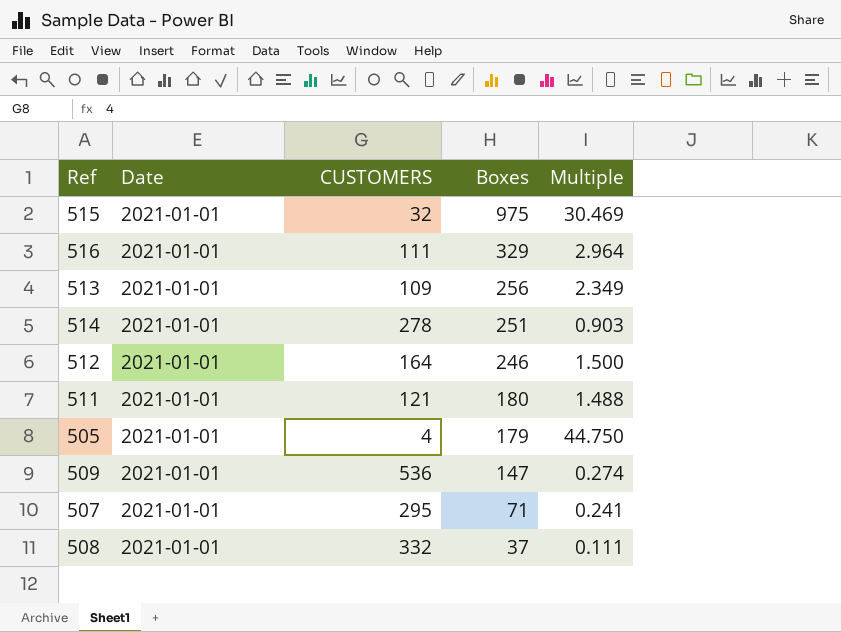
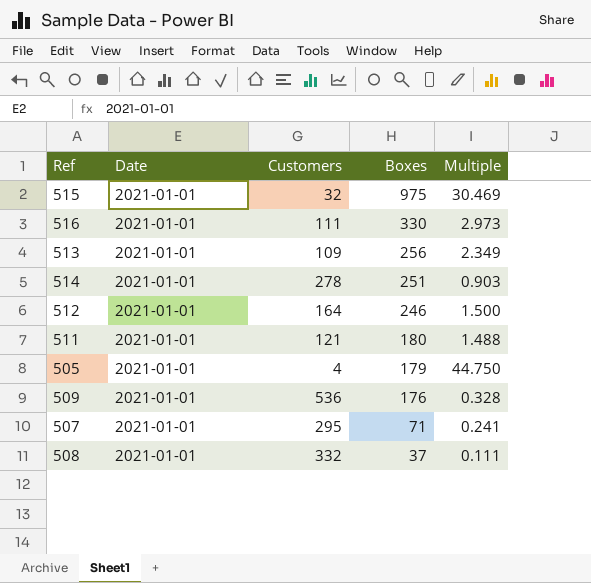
column name: CUSTOMERS -> Customers
516 | Boxes: 329 -> 330
516 | Multiple: 2.964 -> 2.973
509 | Boxes: 147 -> 176
509 | Multiple: 0.274 -> 0.328

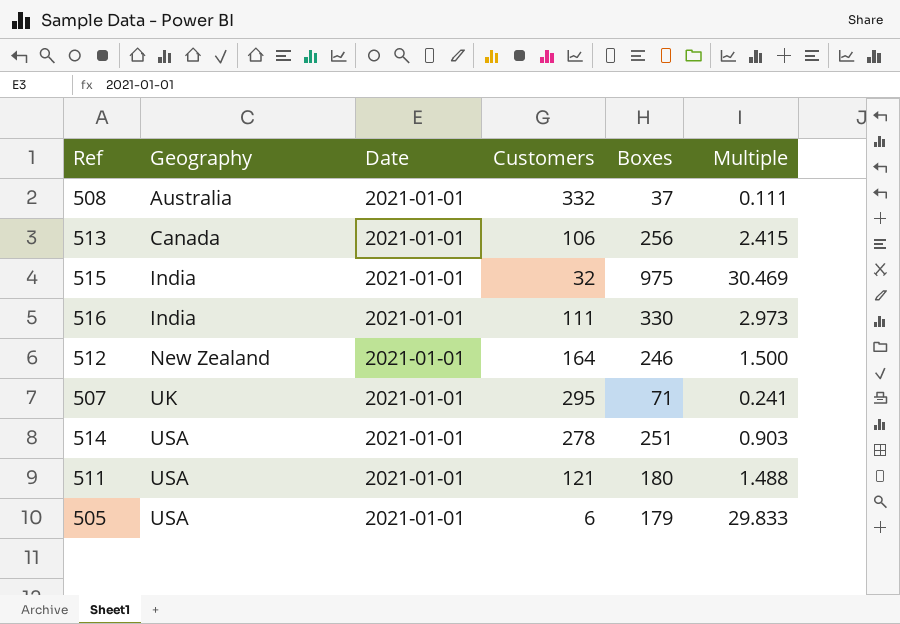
row order: Boxes descending -> Geography ascending
column Geography | position: none -> 2
row 509: 2021-01-01 | 536 | 176 | 0.328 -> none
513 | Customers: 109 -> 106
513 | Multiple: 2.349 -> 2.415
505 | Customers: 4 -> 6
505 | Multiple: 44.750 -> 29.833

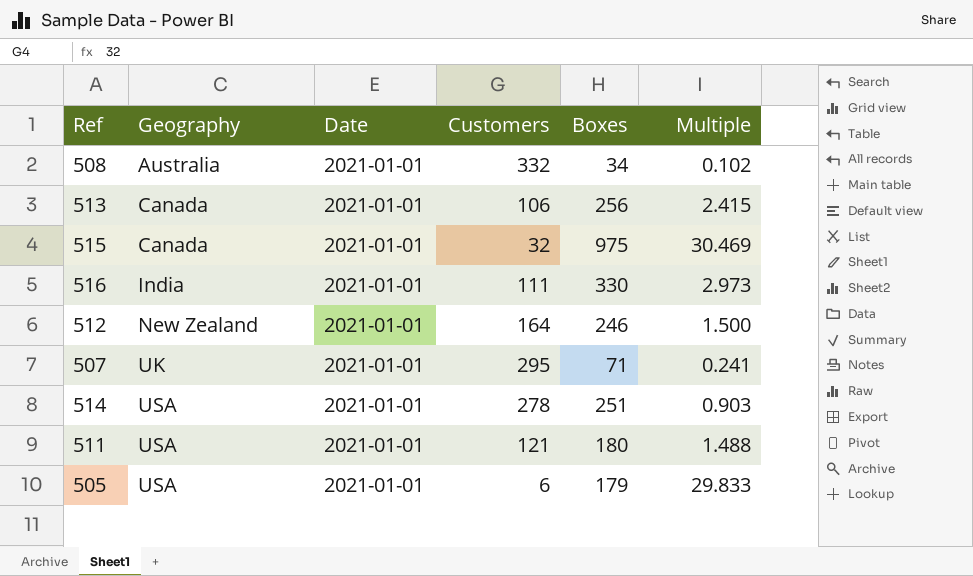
508 | Boxes: 37 -> 34
508 | Multiple: 0.111 -> 0.102
515 | Geography: India -> Canada

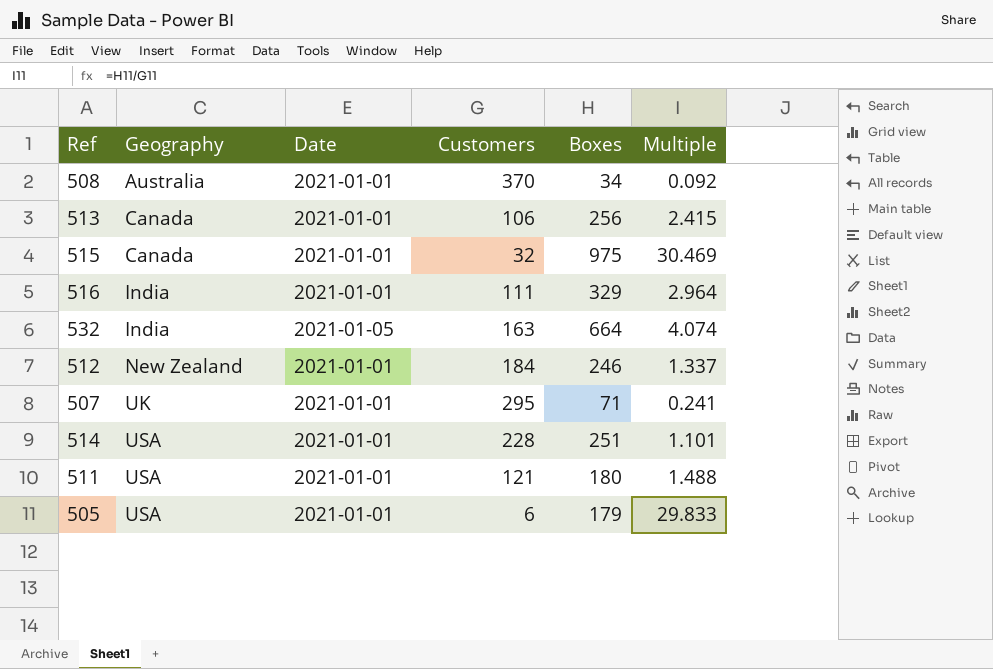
508 | Customers: 332 -> 370
508 | Multiple: 0.102 -> 0.092
516 | Boxes: 330 -> 329
516 | Multiple: 2.973 -> 2.964
row 532: none -> India | 2021-01-05 | 163 | 664 | 4.074
512 | Customers: 164 -> 184
512 | Multiple: 1.500 -> 1.337
514 | Customers: 278 -> 228
514 | Multiple: 0.903 -> 1.101

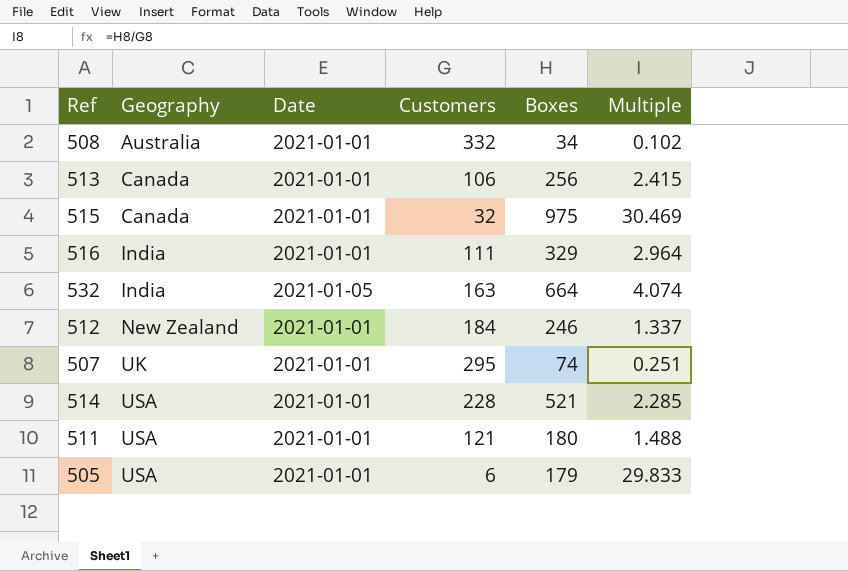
508 | Customers: 370 -> 332
508 | Multiple: 0.092 -> 0.102
507 | Boxes: 71 -> 74
507 | Multiple: 0.241 -> 0.251
514 | Boxes: 251 -> 521
514 | Multiple: 1.101 -> 2.285

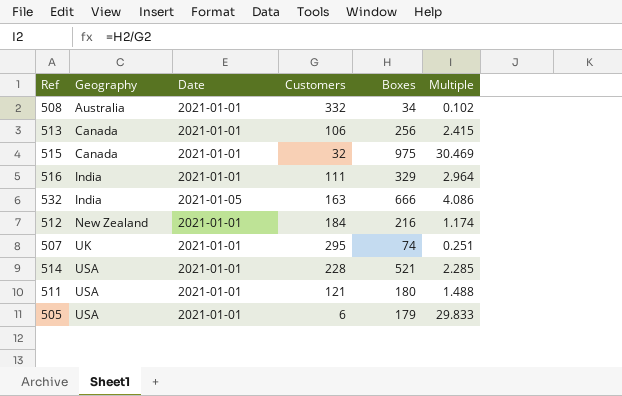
532 | Boxes: 664 -> 666
532 | Multiple: 4.074 -> 4.086
512 | Boxes: 246 -> 216
512 | Multiple: 1.337 -> 1.174

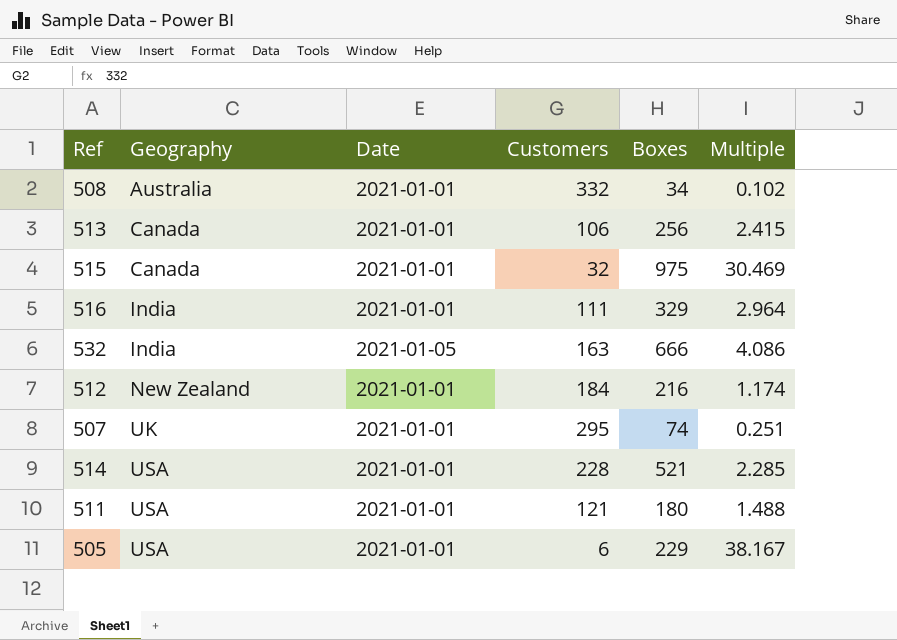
505 | Boxes: 179 -> 229
505 | Multiple: 29.833 -> 38.167

